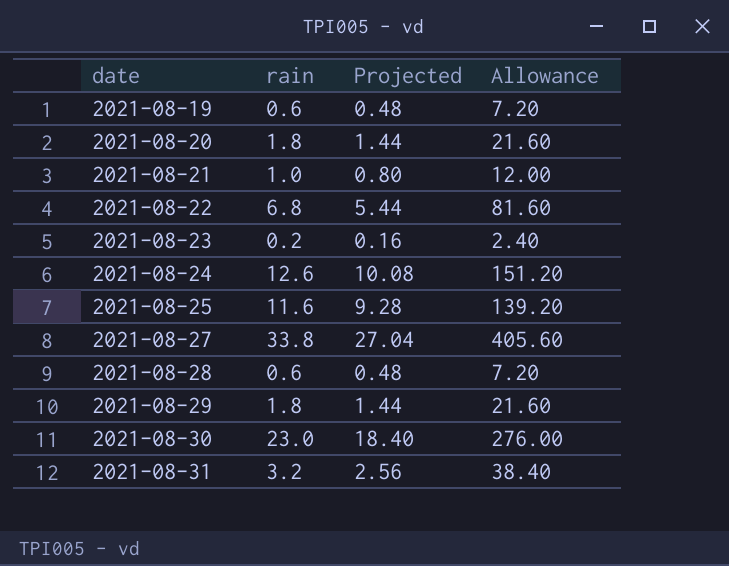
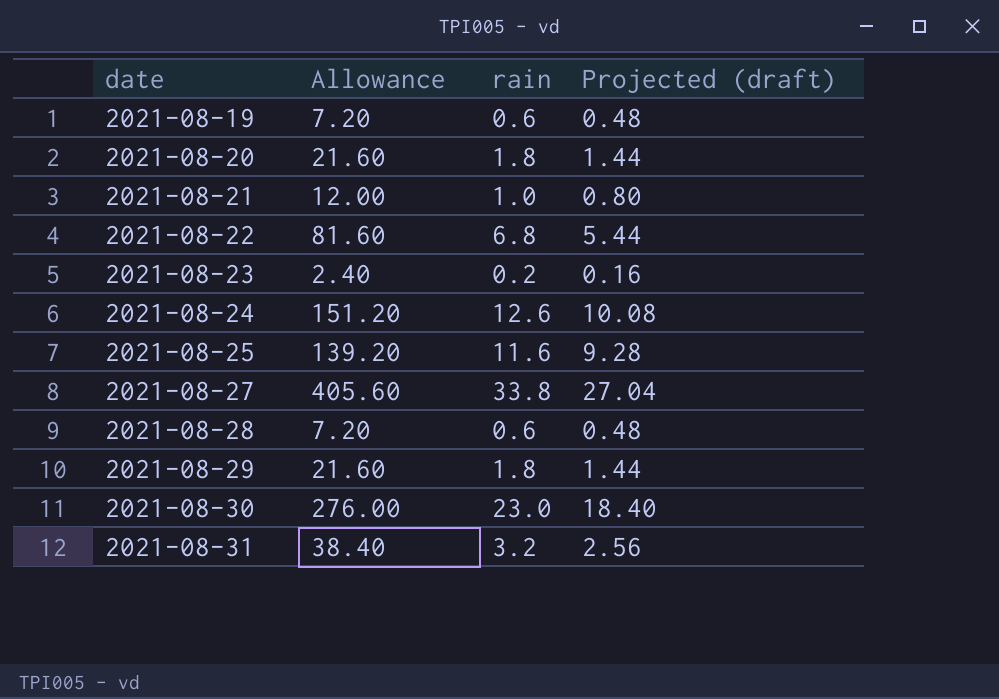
column Allowance | position: 4 -> 2
column name: Projected -> Projected (draft)

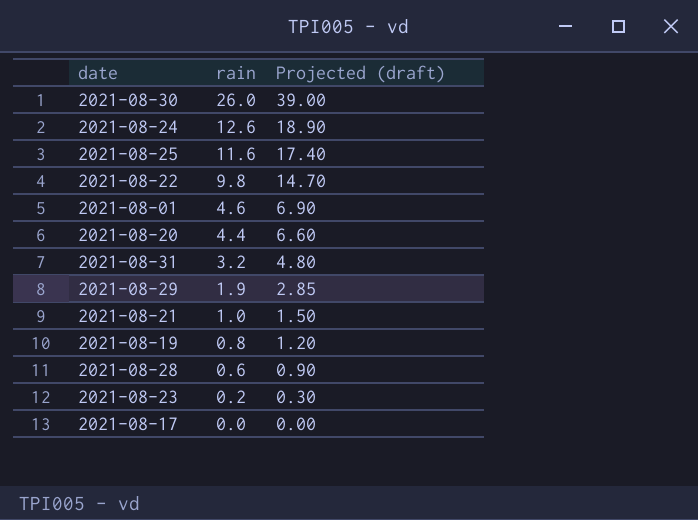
row order: date ascending -> rain descending
column Allowance | formula: [rain] * 12 -> none
column Projected (draft) | formula: [rain] * 0.8 -> [rain] * 1.5
row 2021-08-27: 405.60 | 33.8 | 27.04 -> none
2021-08-30 | rain: 23.0 -> 26.0
2021-08-22 | rain: 6.8 -> 9.8
row 2021-08-01: none -> 4.6 | 6.90
2021-08-20 | rain: 1.8 -> 4.4
2021-08-29 | rain: 1.8 -> 1.9
2021-08-19 | rain: 0.6 -> 0.8
row 2021-08-17: none -> 0.0 | 0.00

